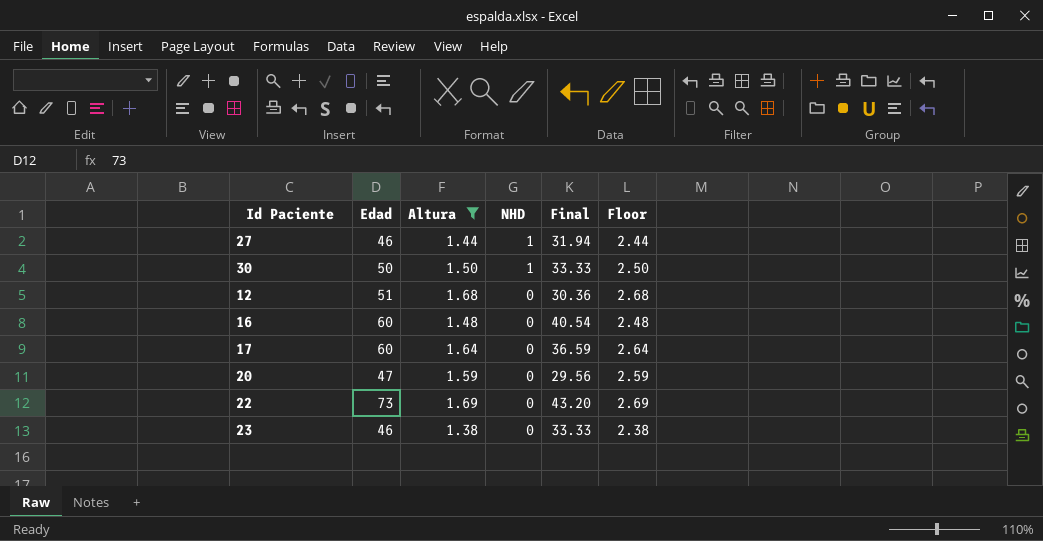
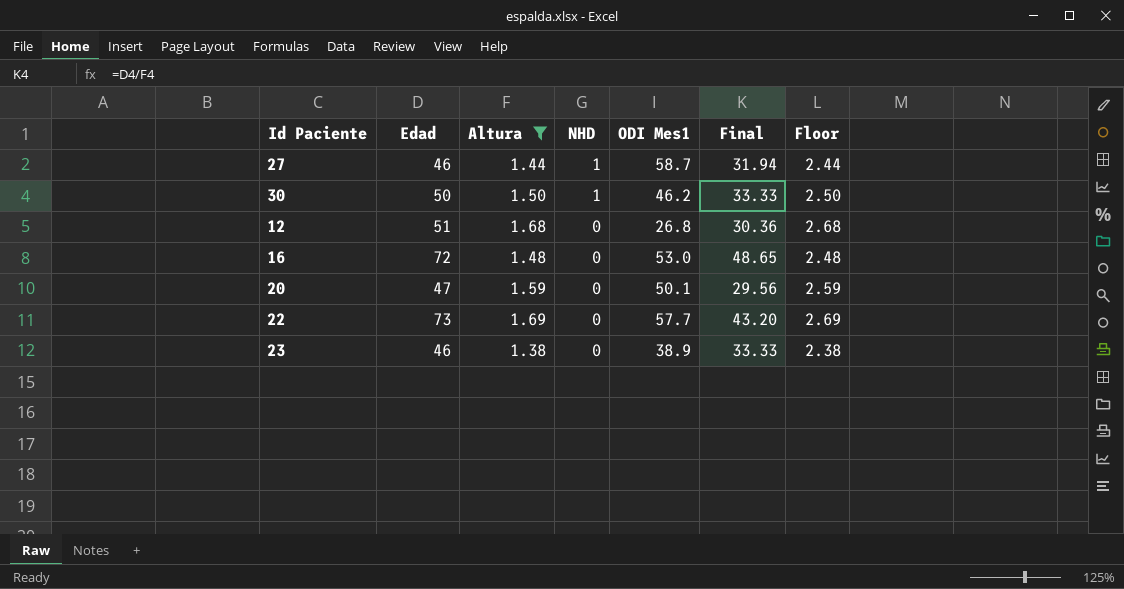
column ODI Mes1 | position: none -> 5
row 17: 60 | 1.64 | 0 | 36.59 | 2.64 -> none
16 | Edad: 60 -> 72
16 | Final: 40.54 -> 48.65

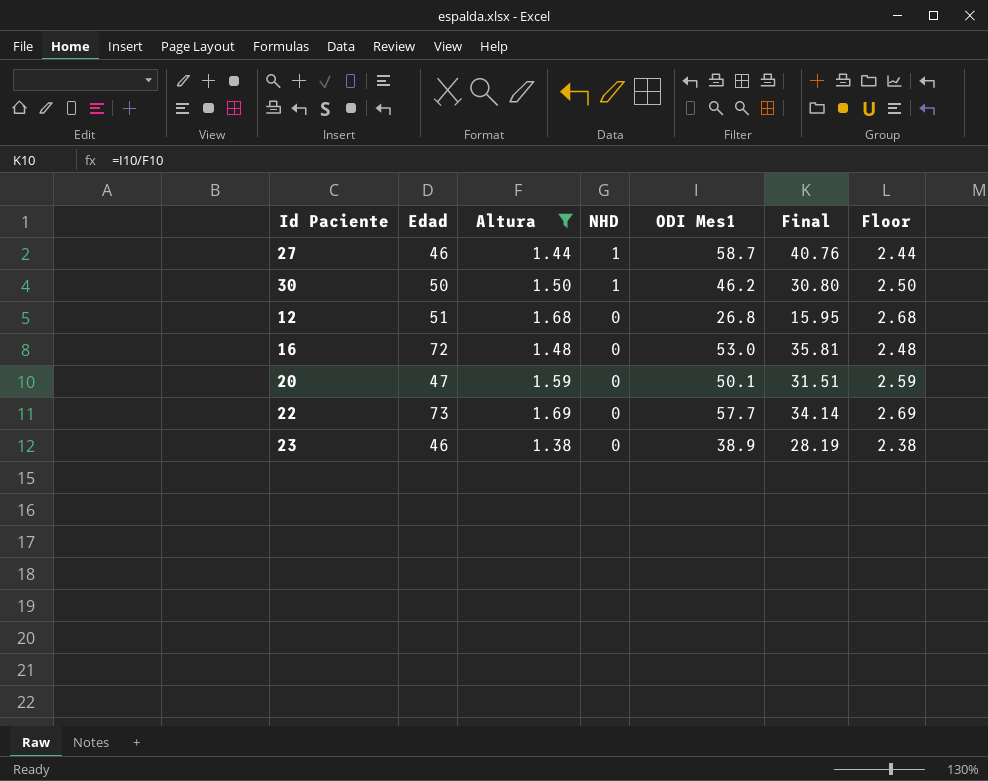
column Final | formula: [Edad] / [Altura] -> [ODI Mes1] / [Altura]

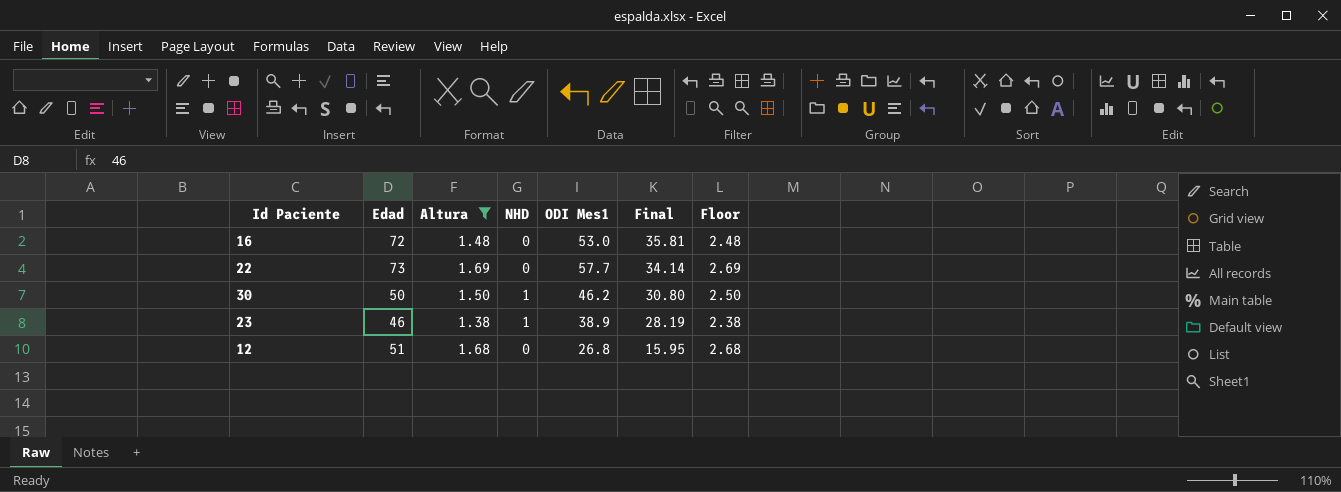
row order: NHD descending -> Final descending
row 27: 46 | 1.44 | 1 | 58.7 | 40.76 | 2.44 -> none
row 20: 47 | 1.59 | 0 | 50.1 | 31.51 | 2.59 -> none
23 | NHD: 0 -> 1

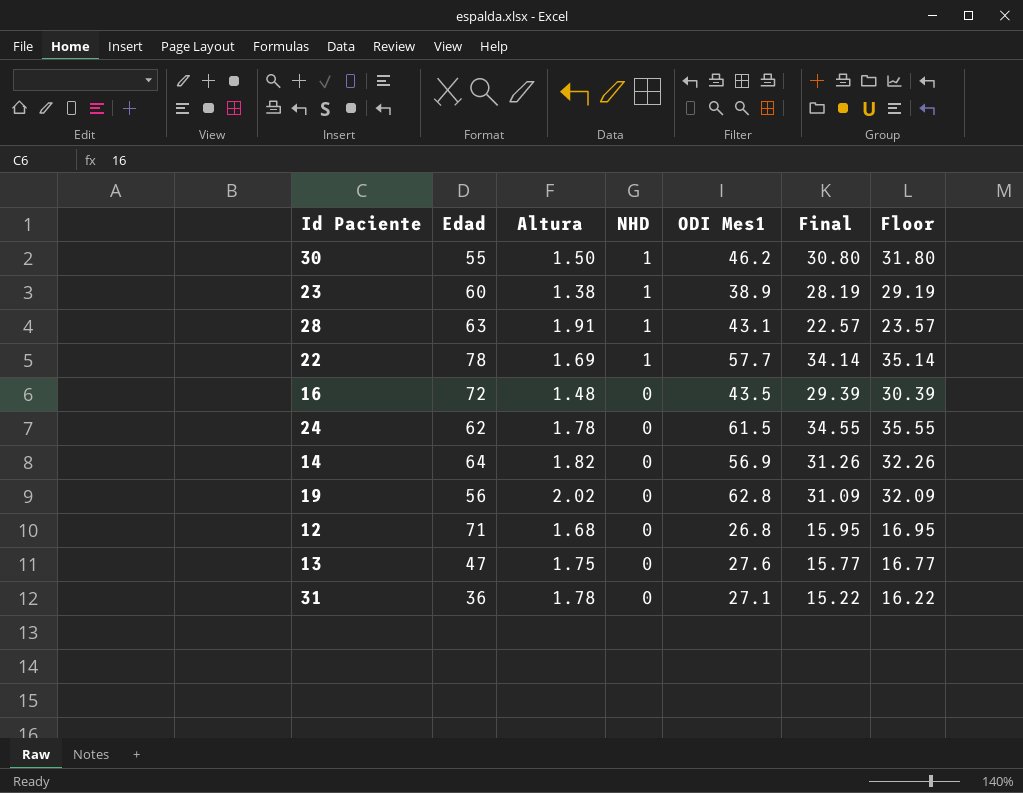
filter: Altura <= 1.69 -> none
row order: Final descending -> NHD descending
column Floor | formula: [Altura] + 1 -> [Final] + 1
30 | Edad: 50 -> 55
23 | Edad: 46 -> 60
22 | Edad: 73 -> 78
22 | NHD: 0 -> 1
16 | ODI Mes1: 53.0 -> 43.5
16 | Final: 35.81 -> 29.39
12 | Edad: 51 -> 71

